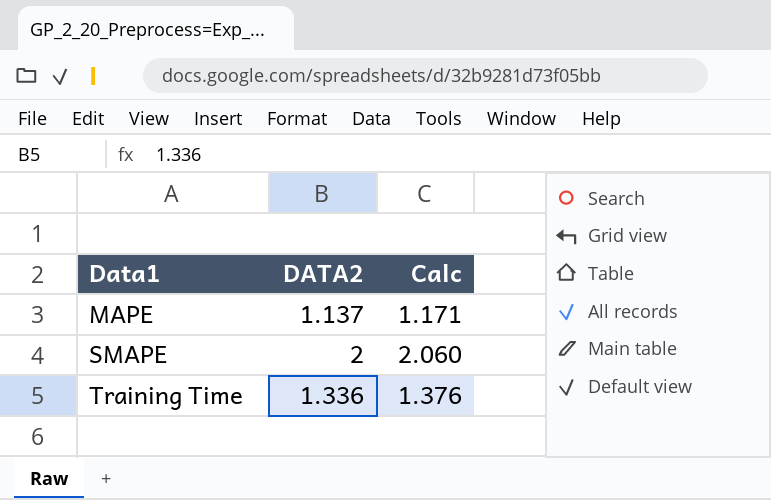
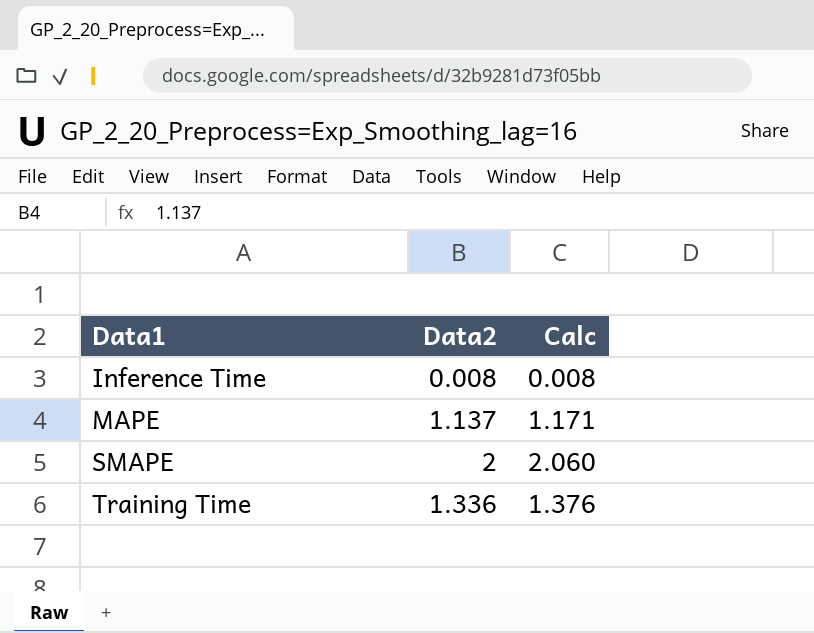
column name: DATA2 -> Data2
row Inference Time: none -> 0.008 | 0.008

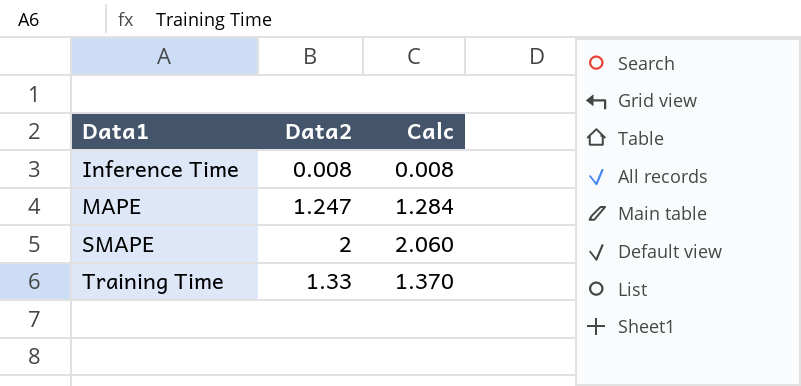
MAPE | Data2: 1.137 -> 1.247
MAPE | Calc: 1.171 -> 1.284
Training Time | Data2: 1.336 -> 1.33
Training Time | Calc: 1.376 -> 1.370

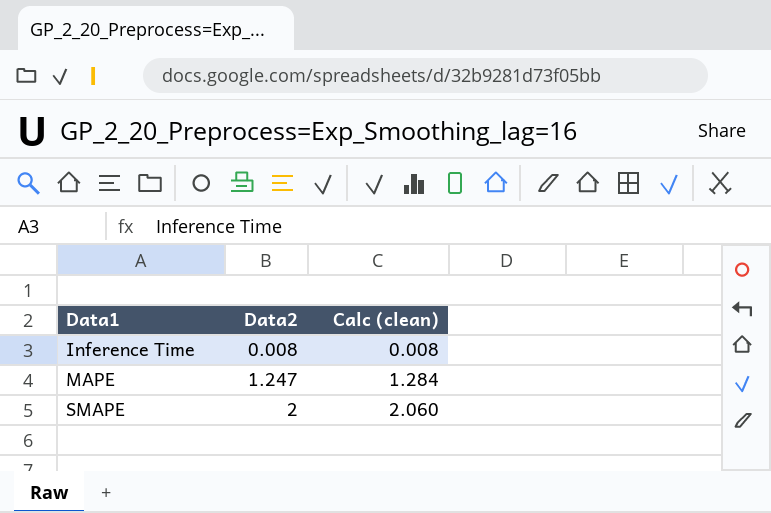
column name: Calc -> Calc (clean)
row Training Time: 1.33 | 1.370 -> none

